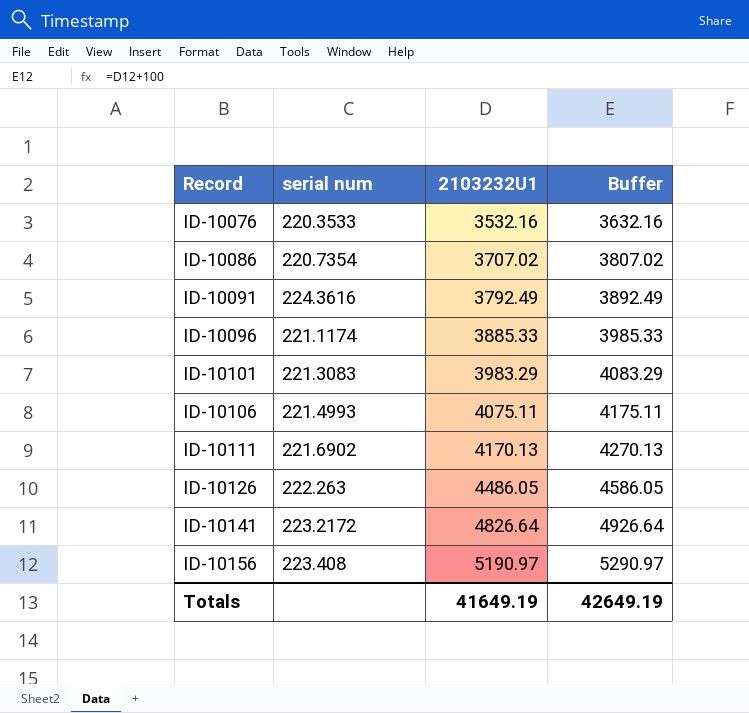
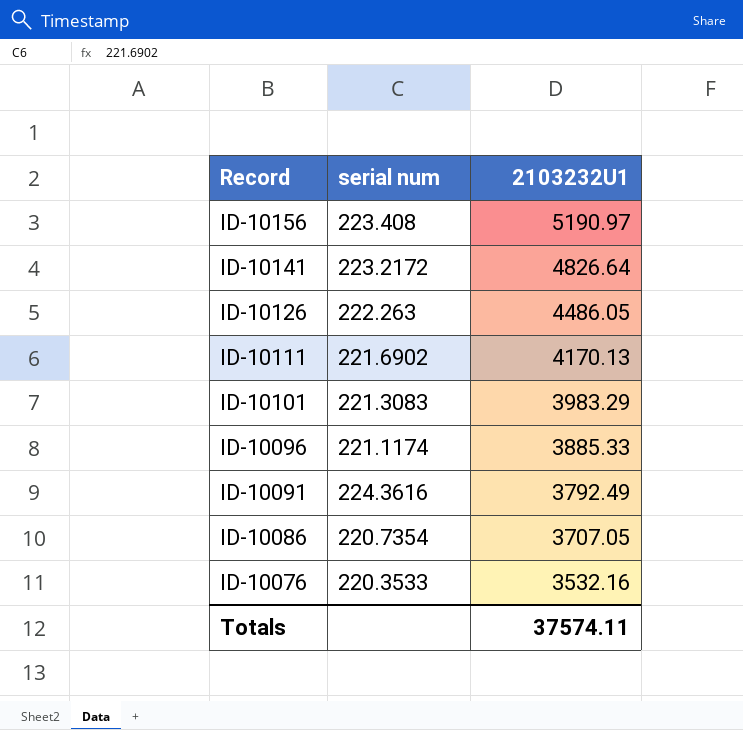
row order: Record ascending -> Record descending
column Buffer | formula: [2103232U1] + 100 -> none
row ID-10106: 221.4993 | 4075.11 | 4175.11 -> none
ID-10086 | 2103232U1: 3707.02 -> 3707.05
Totals | 2103232U1: 41649.19 -> 37574.11

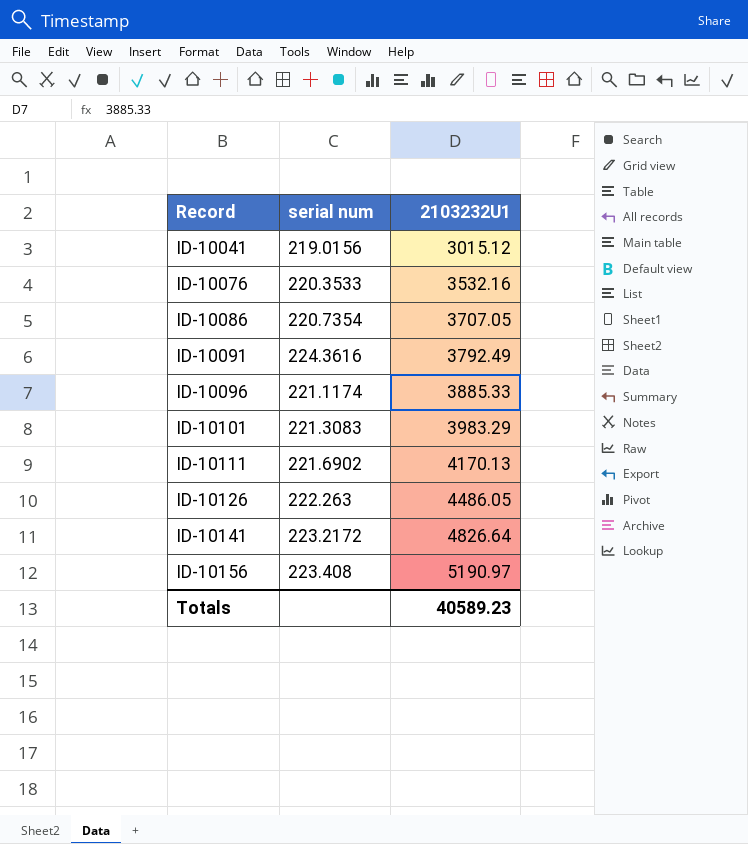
row order: Record descending -> Record ascending
row ID-10041: none -> 219.0156 | 3015.12
Totals | 2103232U1: 37574.11 -> 40589.23

